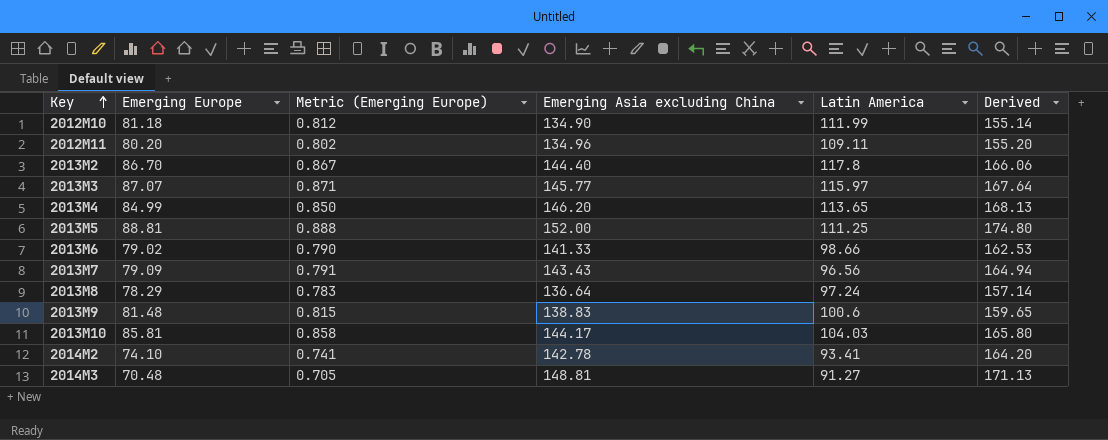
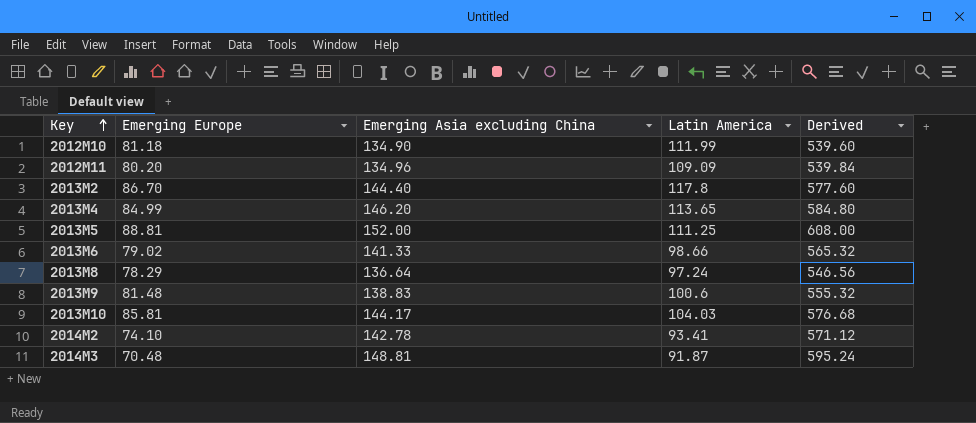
column Metric (Emerging Europe) | formula: [Emerging Europe] * 0.01 -> none
column Derived | formula: [Emerging Asia excluding China] * 1.15 -> [Emerging Asia excluding China] * 4
row 2013M3: 87.07 | 0.871 | 145.77 | 115.97 | 167.64 -> none
row 2013M7: 79.09 | 0.791 | 143.43 | 96.56 | 164.94 -> none
2012M11 | Latin America: 109.11 -> 109.09
2014M3 | Latin America: 91.27 -> 91.87

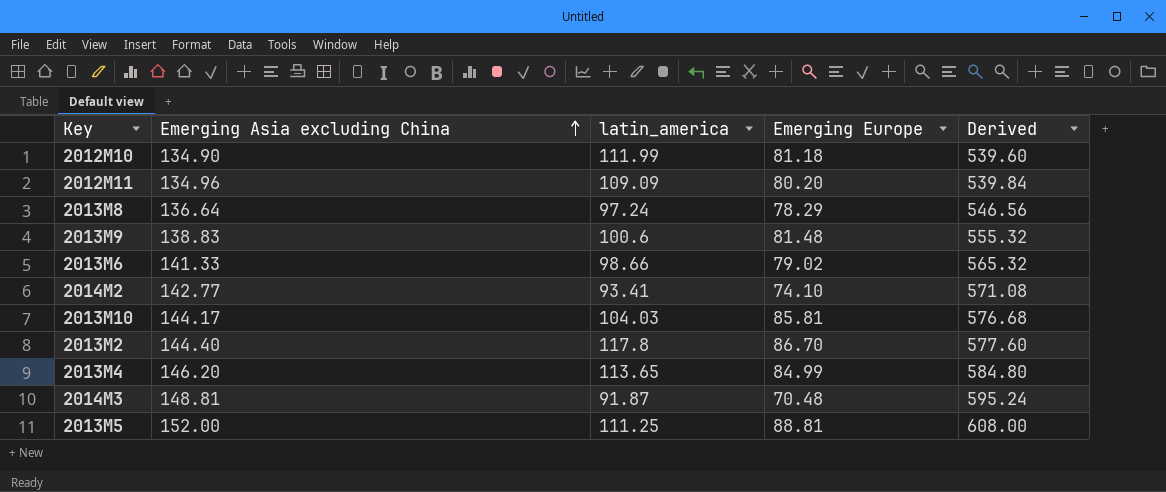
row order: Key ascending -> Emerging Asia excluding China ascending
column name: Latin America -> latin_america
column Emerging Europe | position: 2 -> 4
2014M2 | Emerging Asia excluding China: 142.78 -> 142.77
2014M2 | Derived: 571.12 -> 571.08

